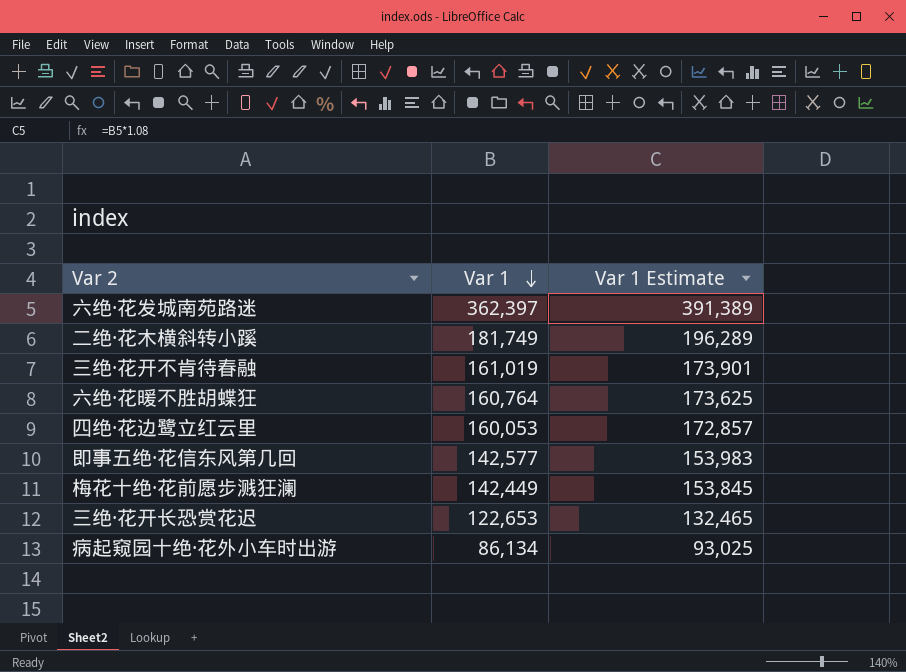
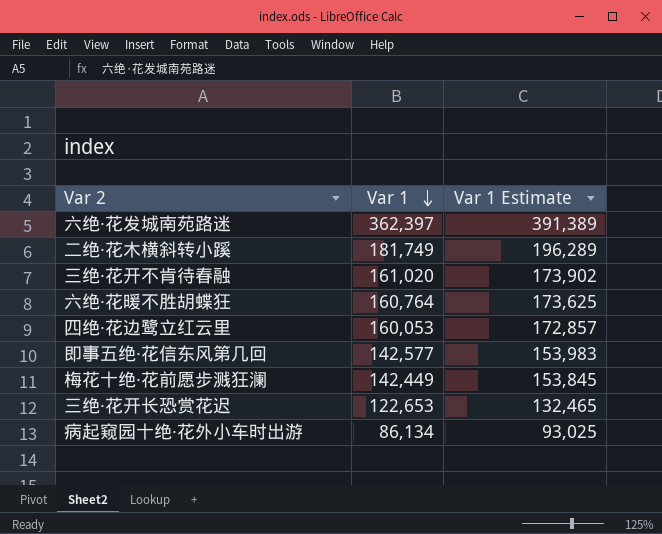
三绝·花开不肯待春融 | Var 1: 161,019 -> 161,020
三绝·花开不肯待春融 | Var 1 Estimate: 173,901 -> 173,902

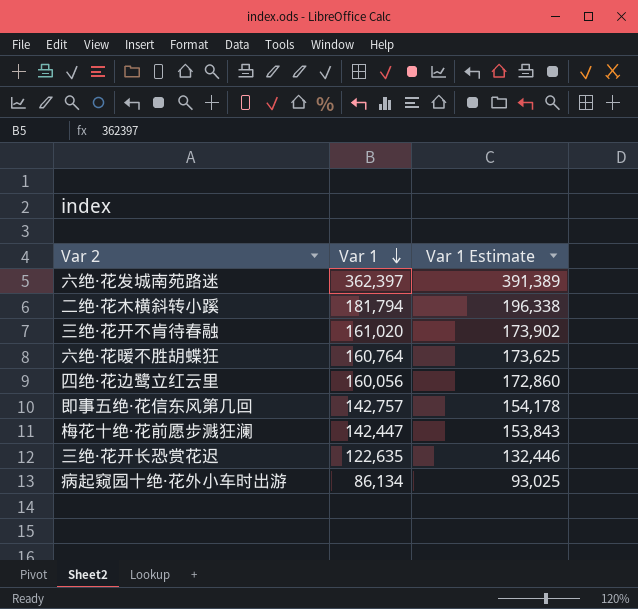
二绝·花木横斜转小蹊 | Var 1: 181,749 -> 181,794
二绝·花木横斜转小蹊 | Var 1 Estimate: 196,289 -> 196,338
四绝·花边鹭立红云里 | Var 1: 160,053 -> 160,056
四绝·花边鹭立红云里 | Var 1 Estimate: 172,857 -> 172,860
即事五绝·花信东风第几回 | Var 1: 142,577 -> 142,757
即事五绝·花信东风第几回 | Var 1 Estimate: 153,983 -> 154,178
梅花十绝·花前愿步溅狂澜 | Var 1: 142,449 -> 142,447
梅花十绝·花前愿步溅狂澜 | Var 1 Estimate: 153,845 -> 153,843
三绝·花开长恐赏花迟 | Var 1: 122,653 -> 122,635
三绝·花开长恐赏花迟 | Var 1 Estimate: 132,465 -> 132,446

